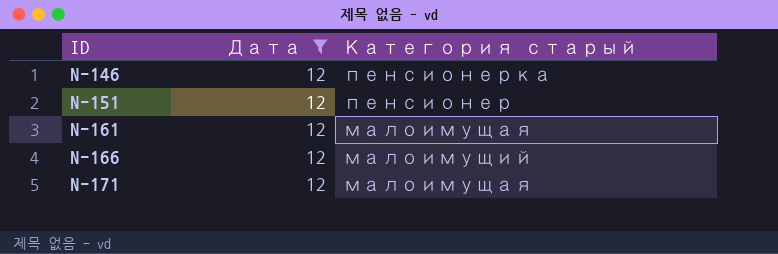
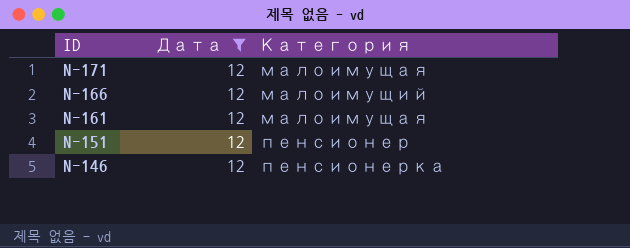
row order: ID ascending -> ID descending
column name: Категория старый -> Категория

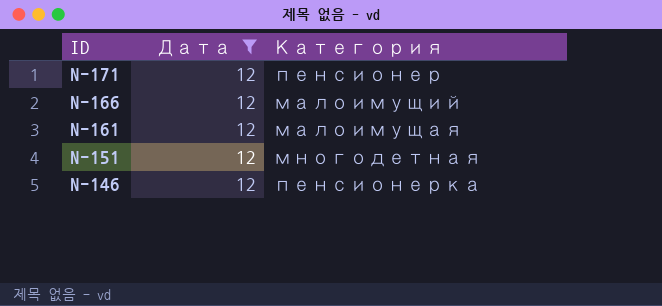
N-171 | Категория: малоимущая -> пенсионер
N-151 | Категория: пенсионер -> многодетная

